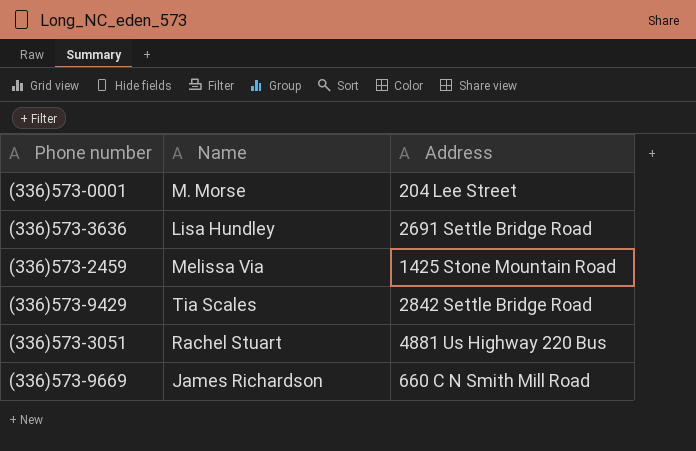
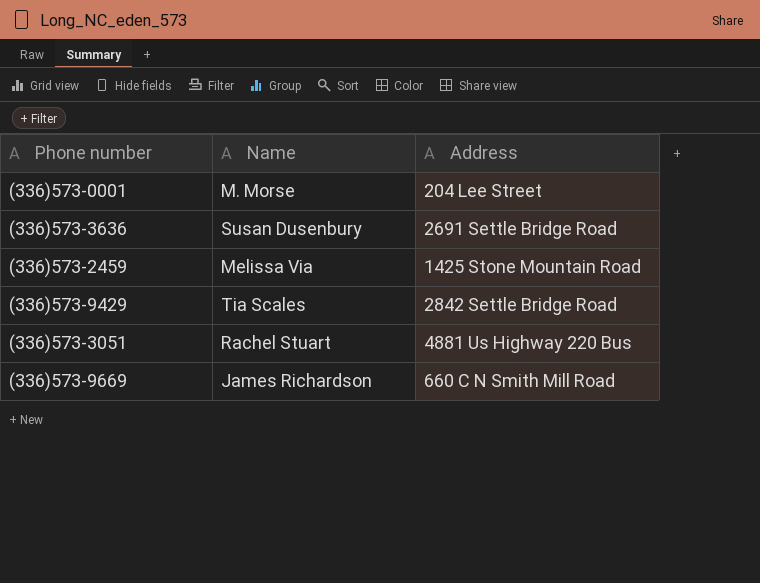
(336)573-3636 | Name: Lisa Hundley -> Susan Dusenbury

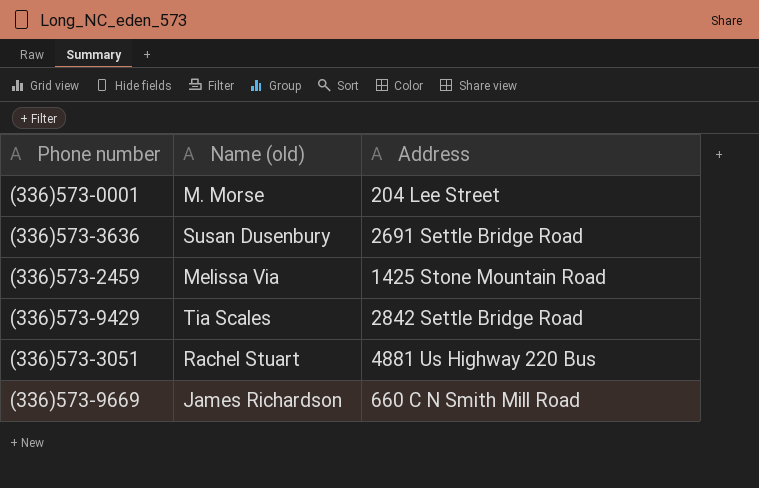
column name: Name -> Name (old)

